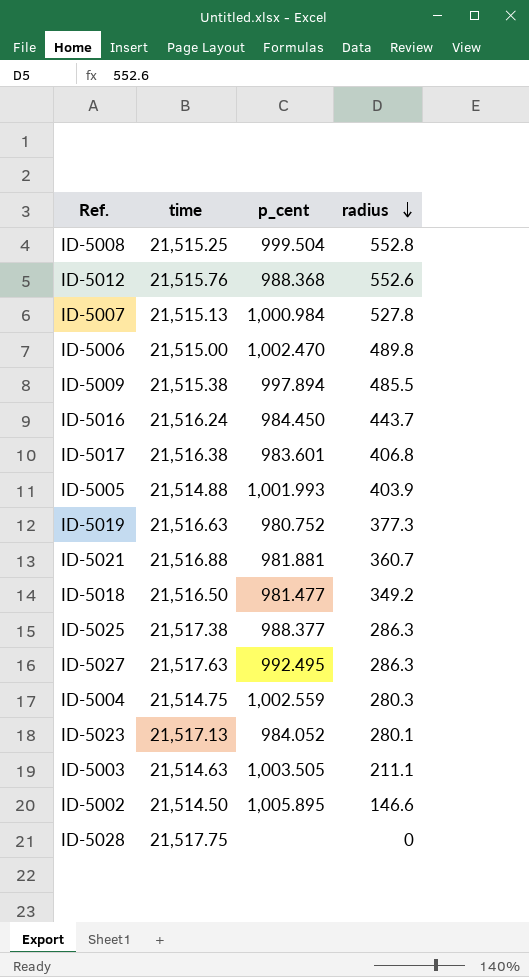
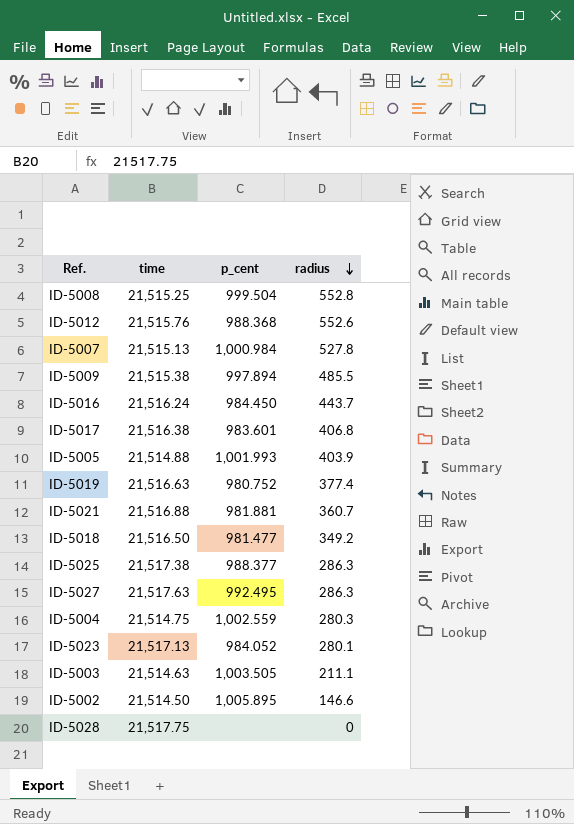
row ID-5006: 21,515.00 | 1,002.470 | 489.8 -> none
ID-5019 | radius: 377.3 -> 377.4

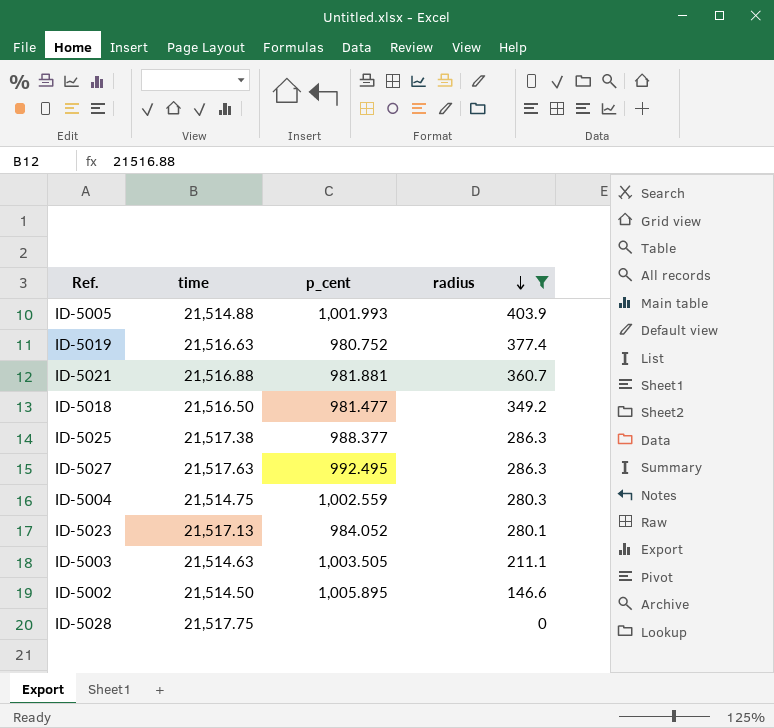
filter: none -> radius <= 403.9

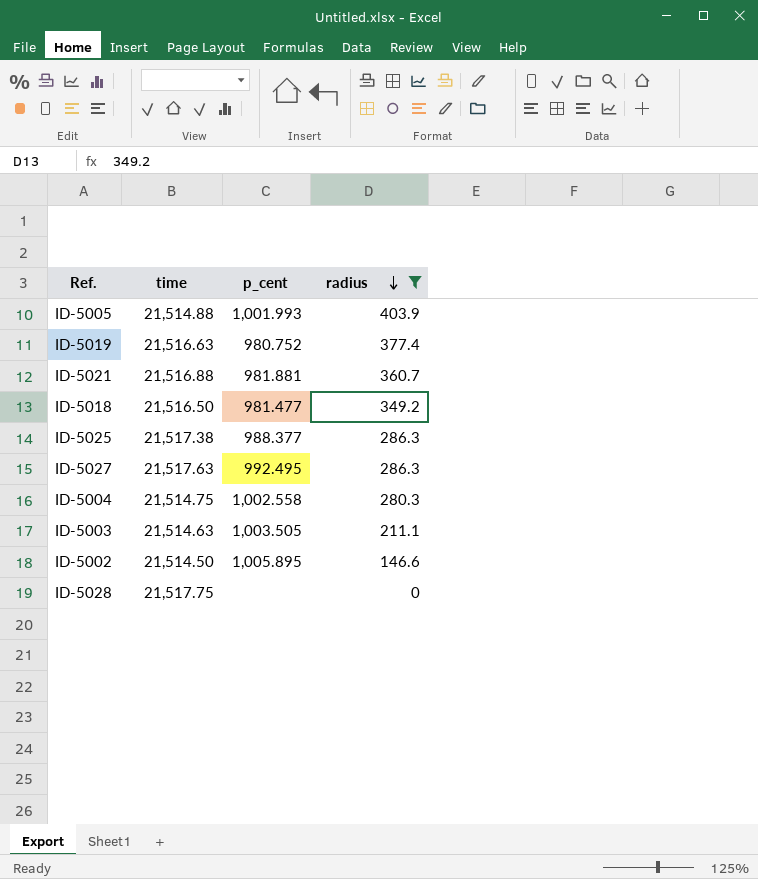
row ID-5023: 21,517.13 | 984.052 | 280.1 -> none
ID-5004 | p_cent: 1,002.559 -> 1,002.558

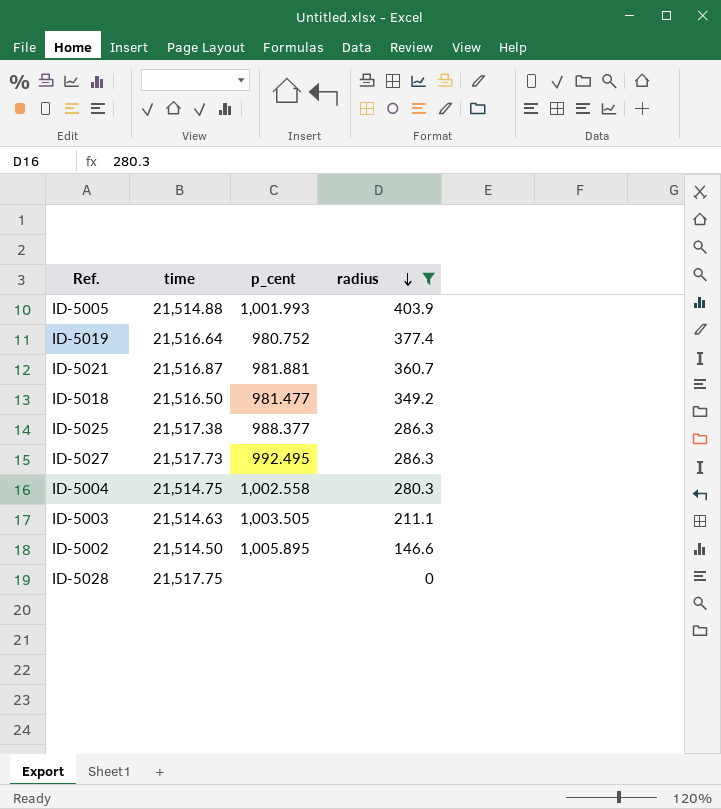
ID-5019 | time: 21,516.63 -> 21,516.64
ID-5021 | time: 21,516.88 -> 21,516.87
ID-5027 | time: 21,517.63 -> 21,517.73

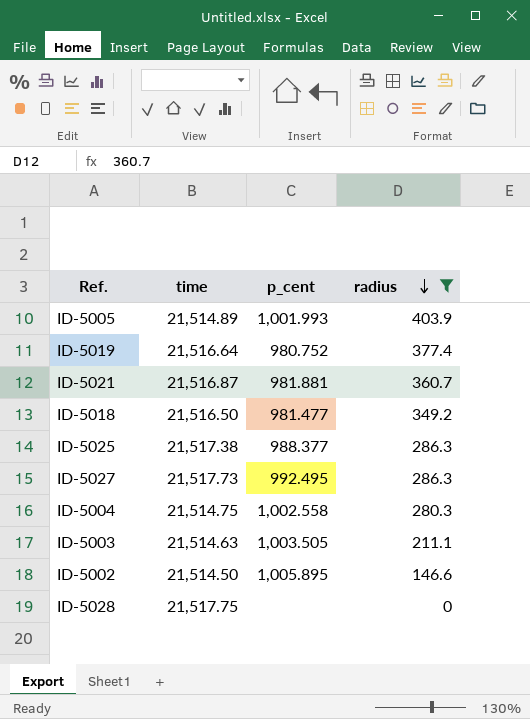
ID-5005 | time: 21,514.88 -> 21,514.89

